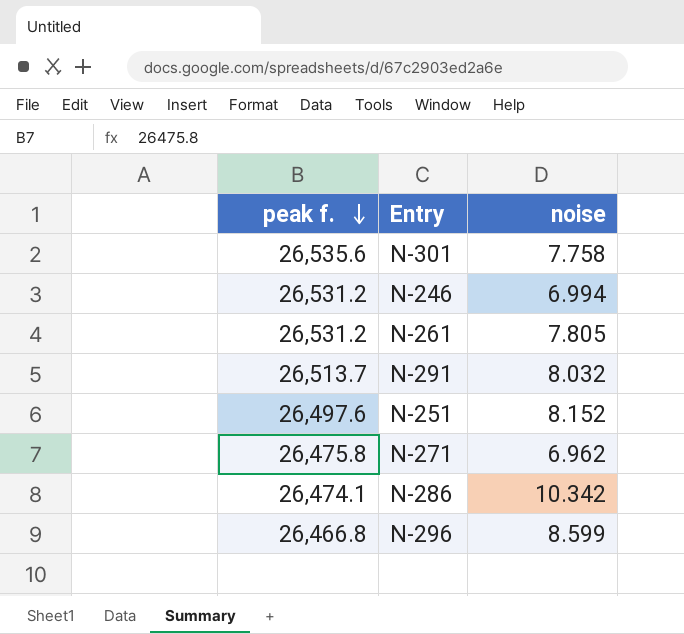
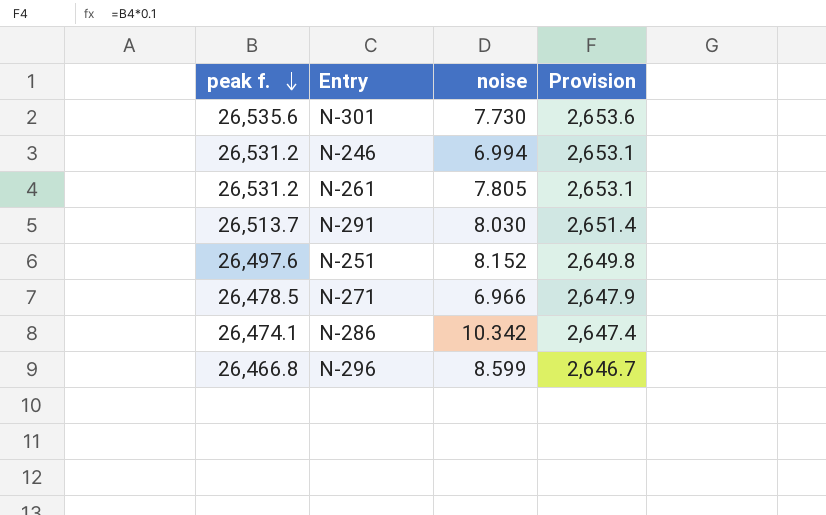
column Provision | formula: none -> [peak f.] * 0.1
N-301 | noise: 7.758 -> 7.730
N-291 | noise: 8.032 -> 8.030
N-271 | peak f.: 26,475.8 -> 26,478.5
N-271 | noise: 6.962 -> 6.966

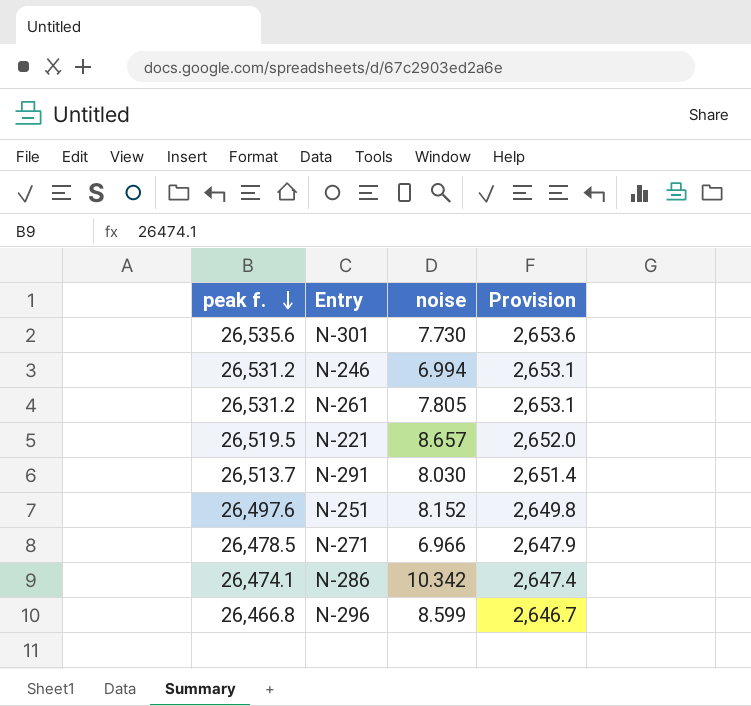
row N-221: none -> 26,519.5 | 8.657 | 2,652.0

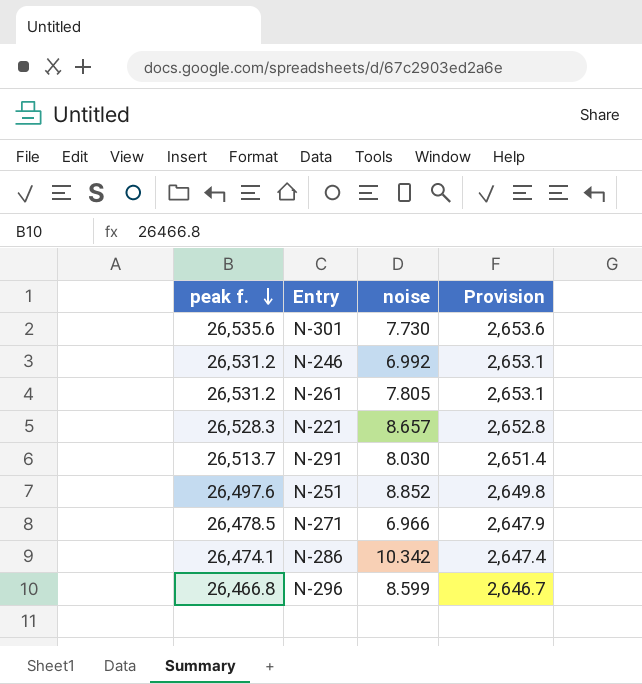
N-246 | noise: 6.994 -> 6.992
N-221 | peak f.: 26,519.5 -> 26,528.3
N-221 | Provision: 2,652.0 -> 2,652.8
N-251 | noise: 8.152 -> 8.852

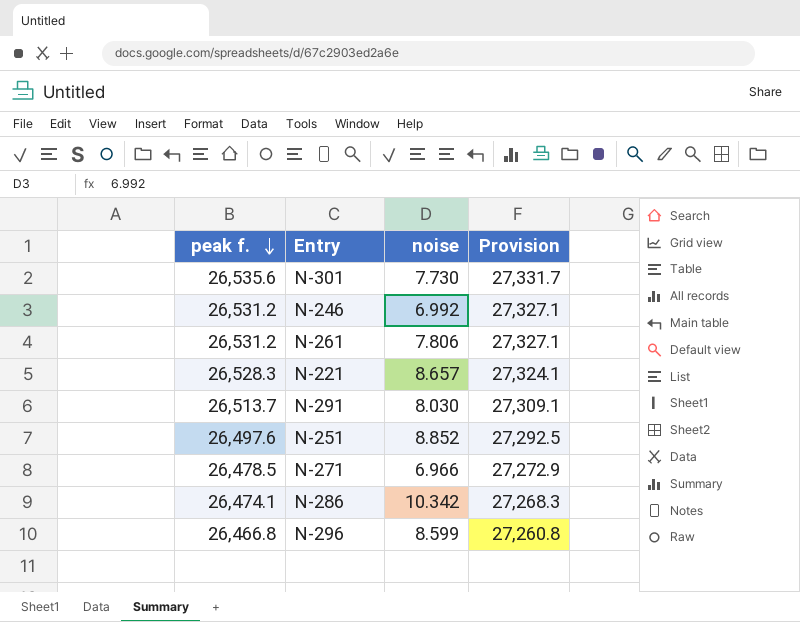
column Provision | formula: [peak f.] * 0.1 -> [peak f.] * 1.03
N-261 | noise: 7.805 -> 7.806

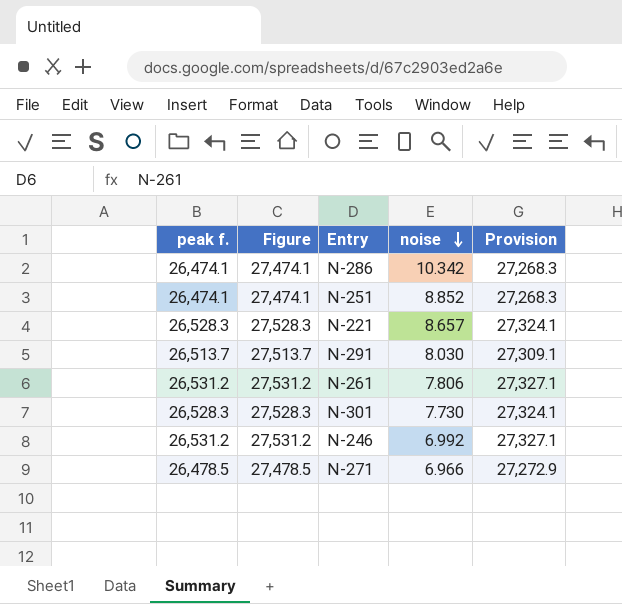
row order: peak f. descending -> noise descending
column Figure | formula: none -> [peak f.] + 1000
row N-296: 26,466.8 | 8.599 | 27,260.8 -> none
N-251 | peak f.: 26,497.6 -> 26,474.1
N-251 | Provision: 27,292.5 -> 27,268.3
N-301 | peak f.: 26,535.6 -> 26,528.3
N-301 | Provision: 27,331.7 -> 27,324.1

